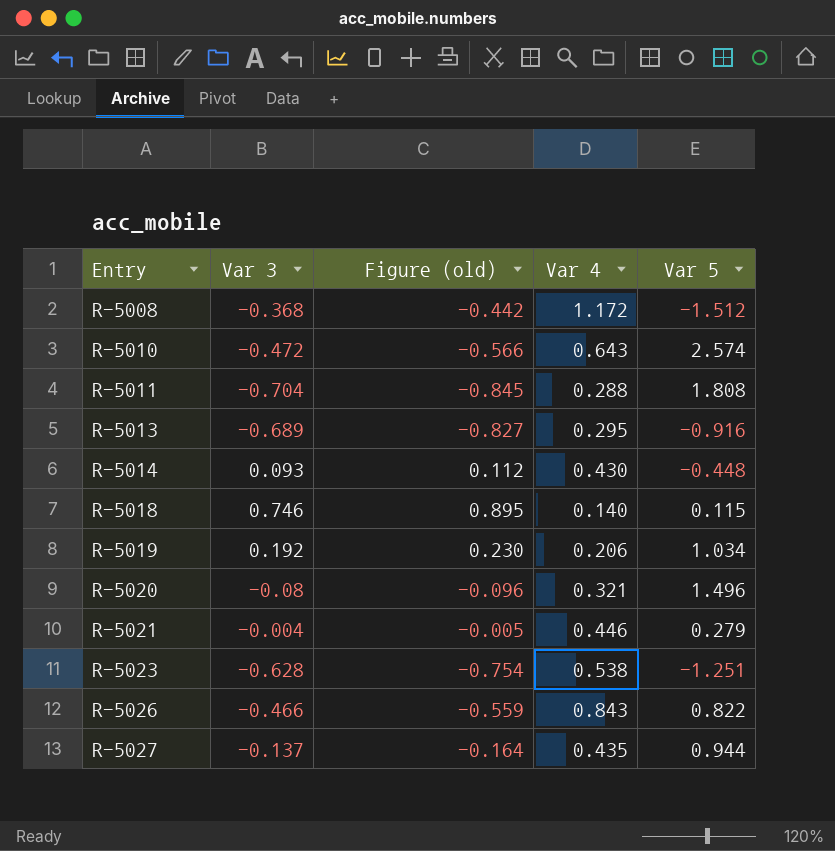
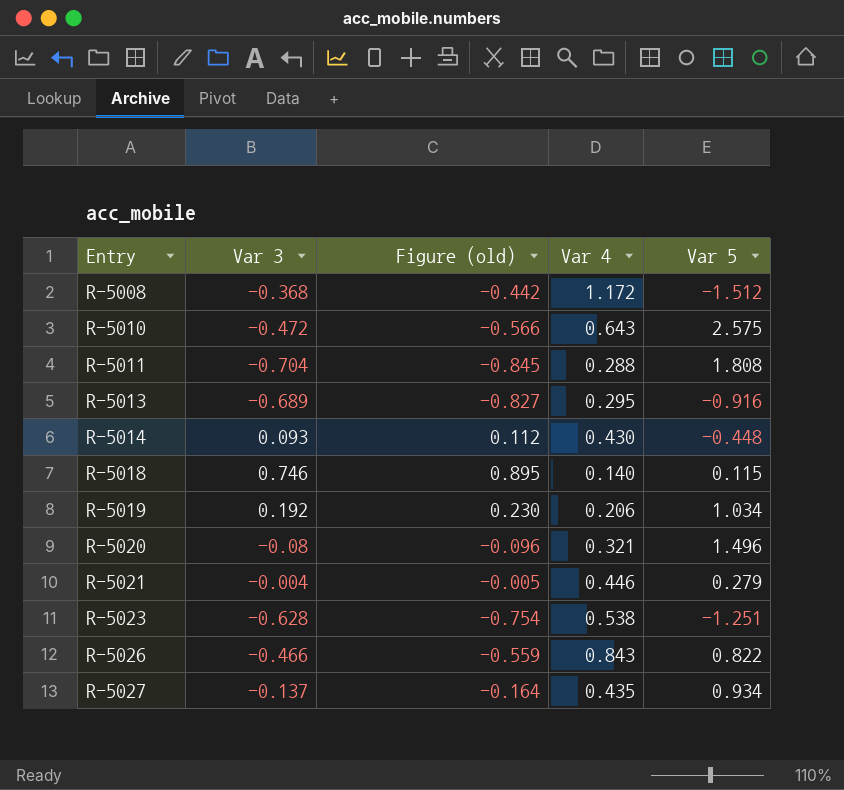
R-5010 | Var 5: 2.574 -> 2.575
R-5027 | Var 5: 0.944 -> 0.934

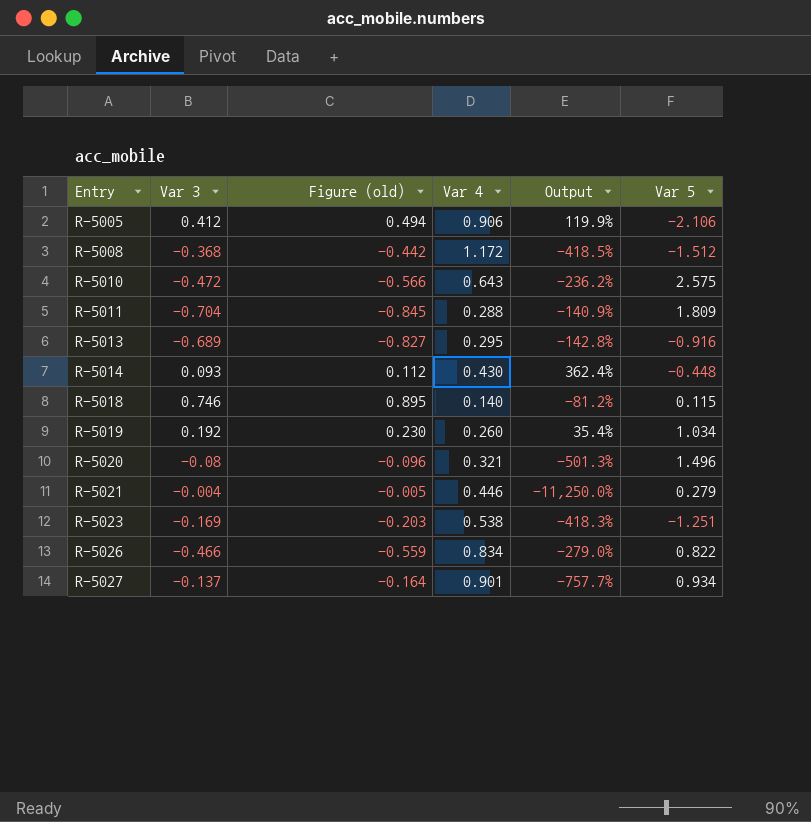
column Output | formula: none -> ([Var 4] - [Var 3]) / [Var 3]
row R-5005: none -> 0.412 | 0.494 | 0.906 | 119.9% | -2.106
R-5011 | Var 5: 1.808 -> 1.809
R-5019 | Var 4: 0.206 -> 0.260
R-5023 | Var 3: -0.628 -> -0.169
R-5023 | Figure (old): -0.754 -> -0.203
R-5026 | Var 4: 0.843 -> 0.834
R-5027 | Var 4: 0.435 -> 0.901

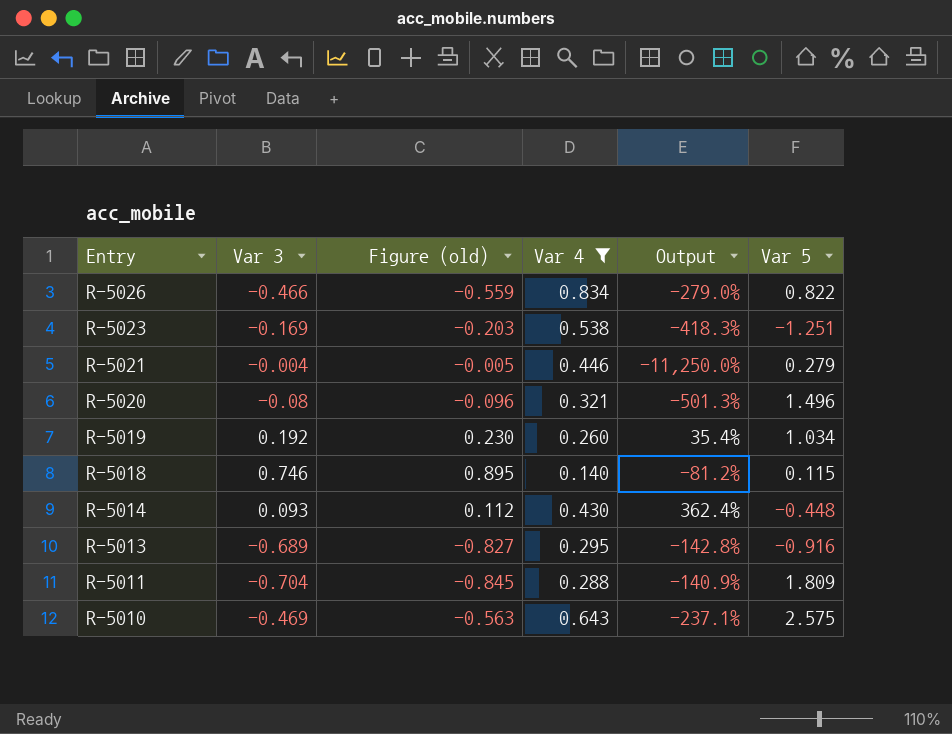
filter: none -> Var 4 <= 0.834
row order: Entry ascending -> Entry descending
R-5010 | Var 3: -0.472 -> -0.469
R-5010 | Figure (old): -0.566 -> -0.563
R-5010 | Output: -236.2% -> -237.1%

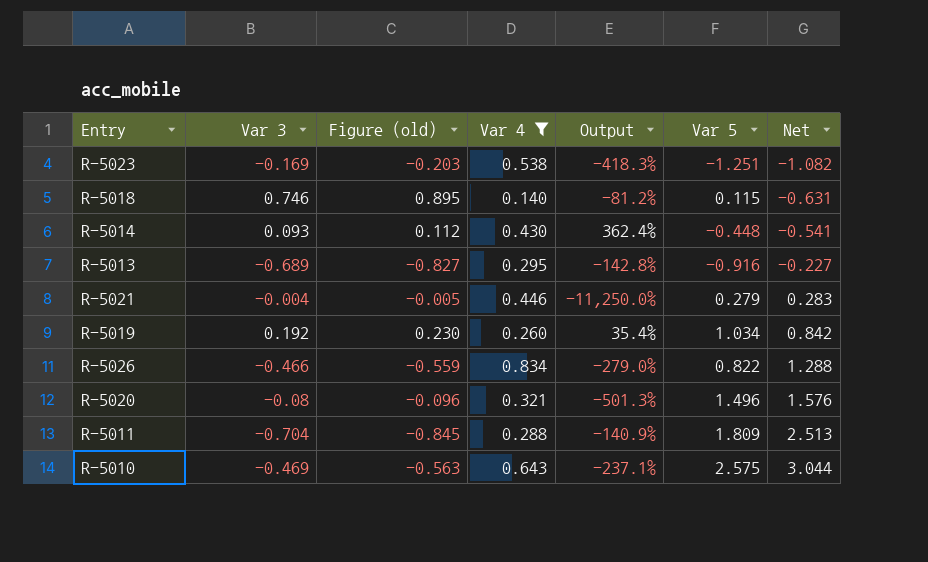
row order: Entry descending -> Net ascending
column Net | formula: none -> [Var 5] - [Var 3]

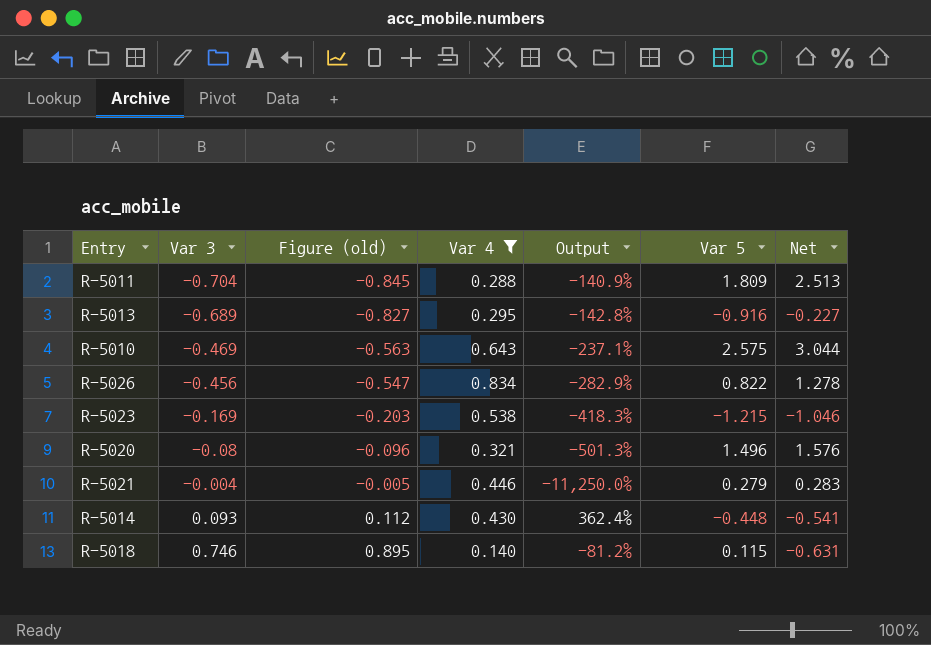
row order: Net ascending -> Var 3 ascending
row R-5019: 0.192 | 0.230 | 0.260 | 35.4% | 1.034 | 0.842 -> none
R-5026 | Var 3: -0.466 -> -0.456
R-5026 | Figure (old): -0.559 -> -0.547
R-5026 | Output: -279.0% -> -282.9%
R-5026 | Net: 1.288 -> 1.278
R-5023 | Var 5: -1.251 -> -1.215
R-5023 | Net: -1.082 -> -1.046

